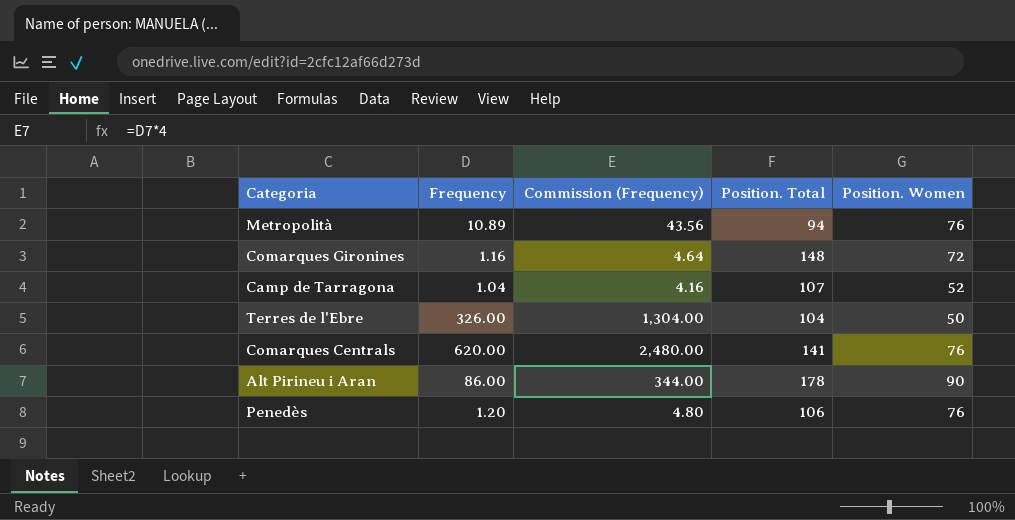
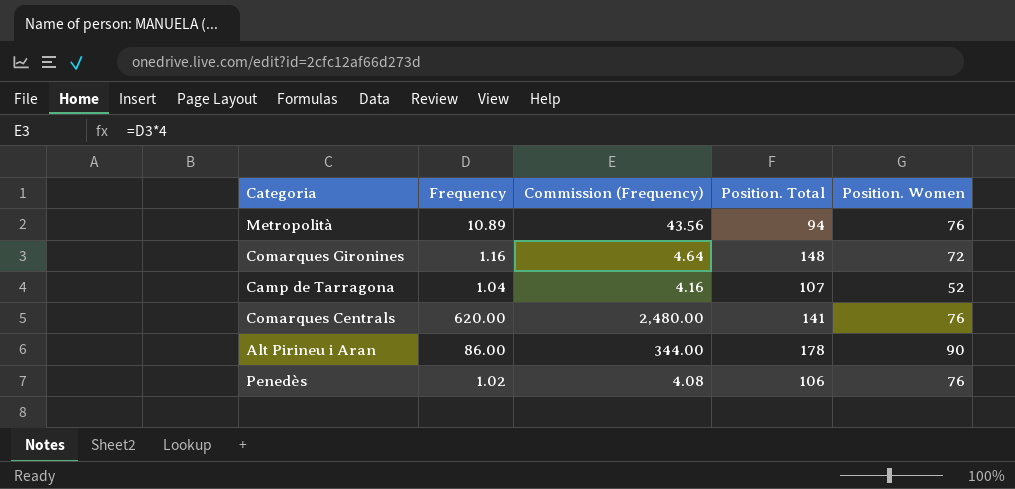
row Terres de l'Ebre: 326.00 | 1,304.00 | 104 | 50 -> none
Penedès | Frequency: 1.20 -> 1.02
Penedès | Commission (Frequency): 4.80 -> 4.08

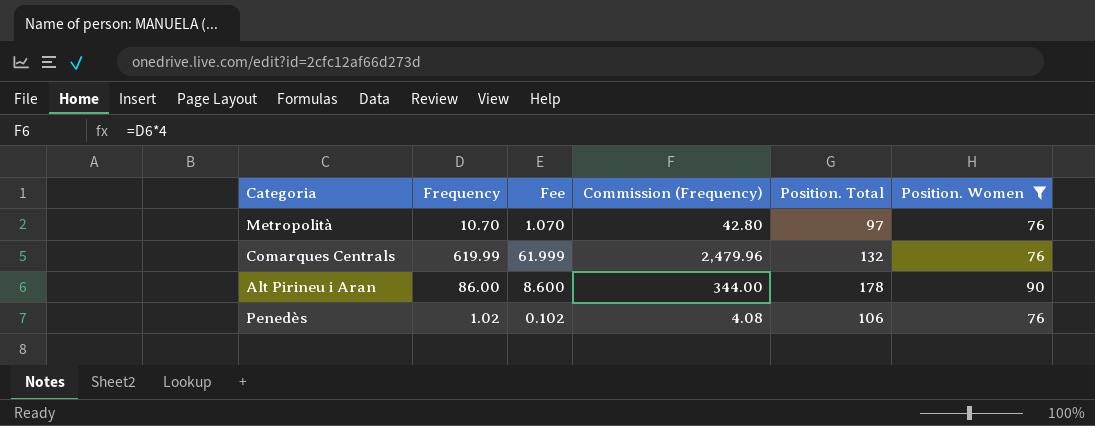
filter: none -> Position. Women >= 76
column Fee | formula: none -> [Frequency] * 0.1
Metropolità | Frequency: 10.89 -> 10.70
Metropolità | Commission (Frequency): 43.56 -> 42.80
Metropolità | Position. Total: 94 -> 97
Comarques Centrals | Frequency: 620.00 -> 619.99
Comarques Centrals | Commission (Frequency): 2,480.00 -> 2,479.96
Comarques Centrals | Position. Total: 141 -> 132

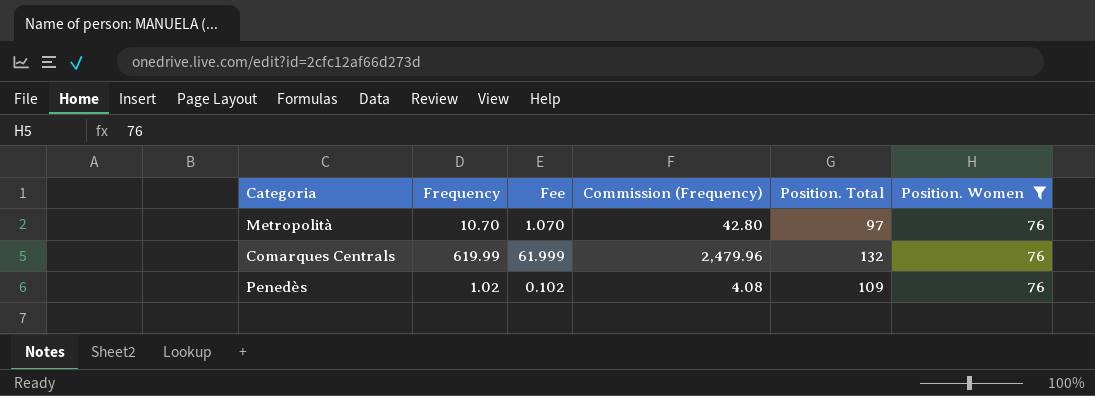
row Alt Pirineu i Aran: 86.00 | 8.600 | 344.00 | 178 | 90 -> none
Penedès | Position. Total: 106 -> 109

